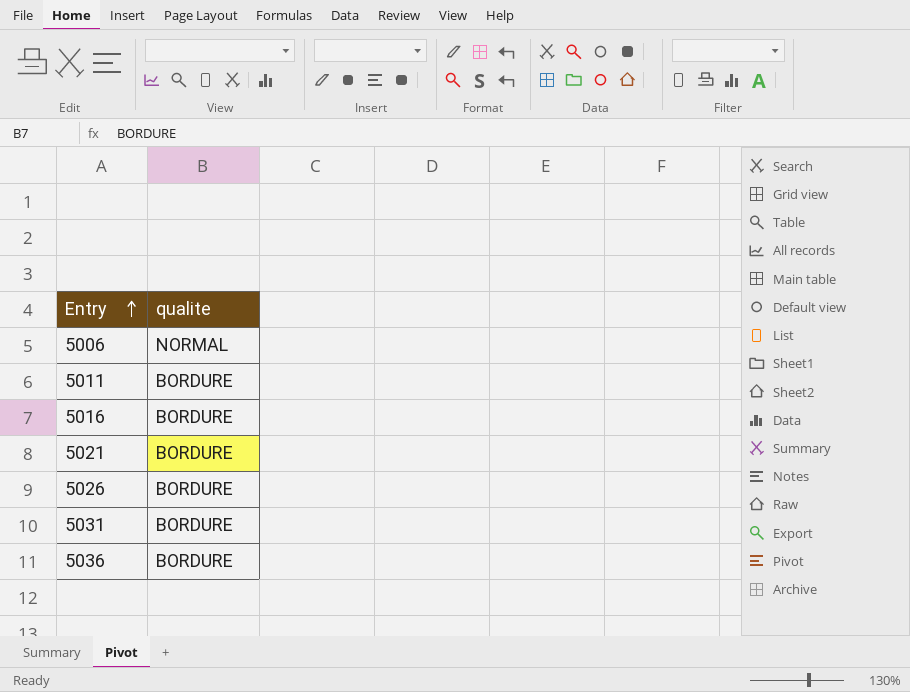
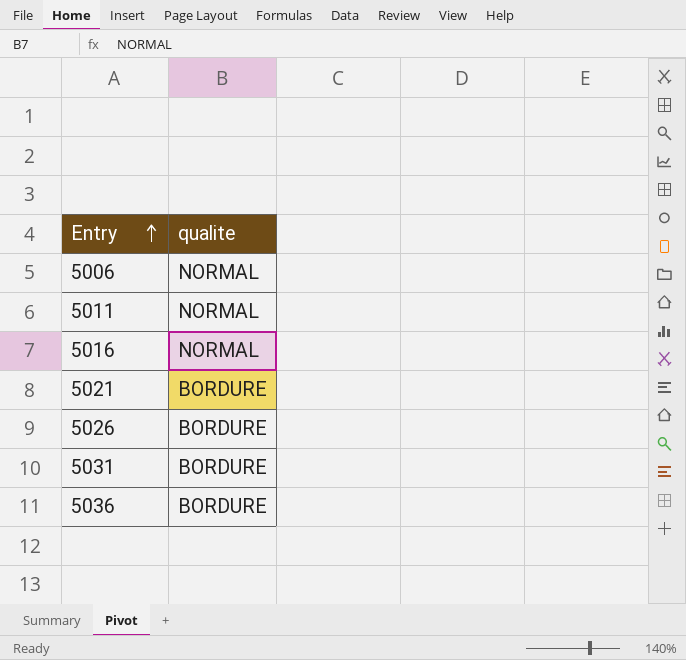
5011 | qualite: BORDURE -> NORMAL
5016 | qualite: BORDURE -> NORMAL

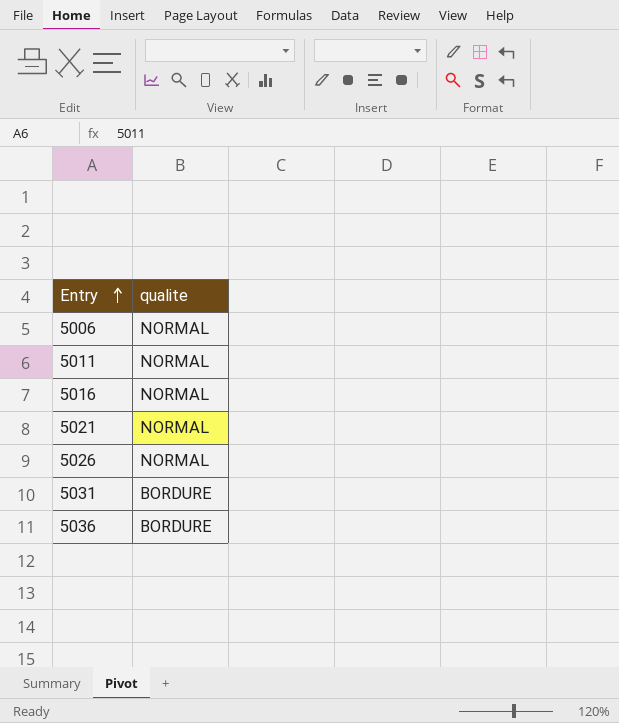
5021 | qualite: BORDURE -> NORMAL
5026 | qualite: BORDURE -> NORMAL

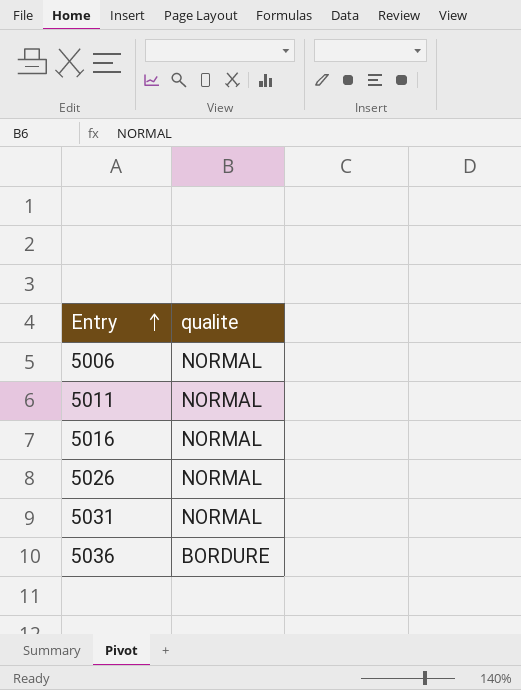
row 5021: NORMAL -> none
5031 | qualite: BORDURE -> NORMAL

